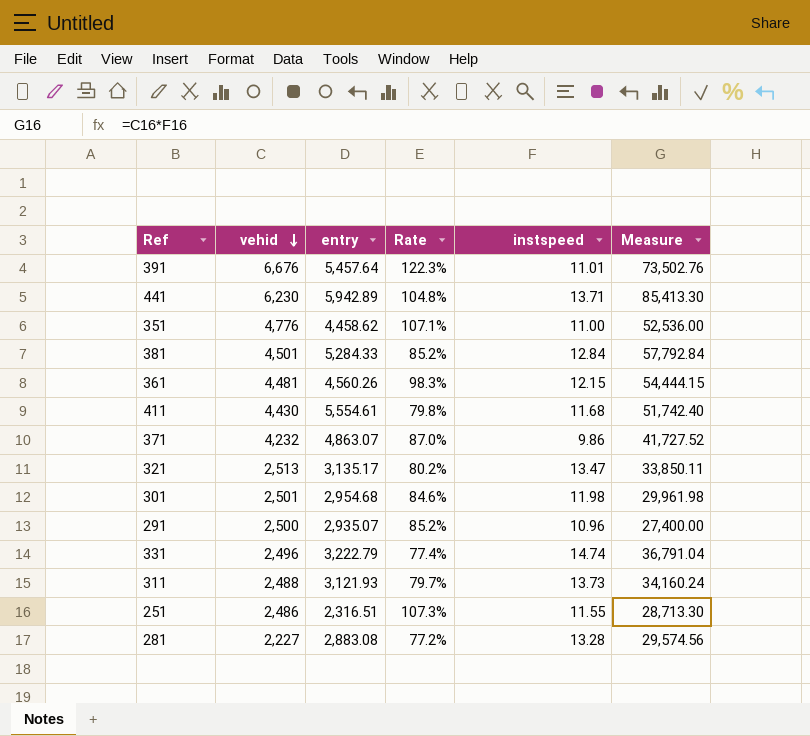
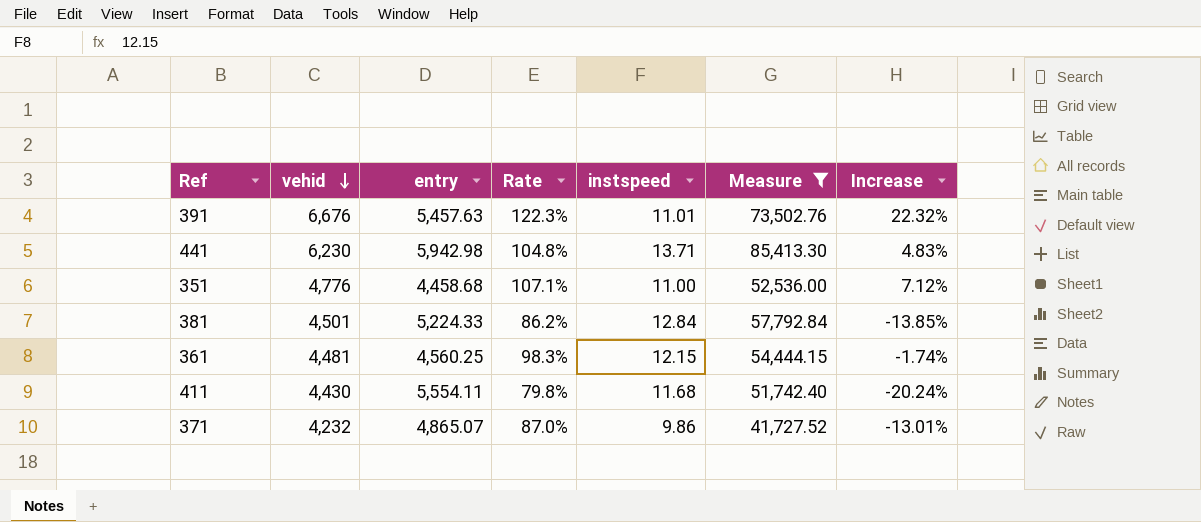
filter: none -> Measure >= 41,727.52
column Increase | formula: none -> ([vehid] - [entry]) / [entry]
391 | entry: 5,457.64 -> 5,457.63
441 | entry: 5,942.89 -> 5,942.98
351 | entry: 4,458.62 -> 4,458.68
381 | entry: 5,284.33 -> 5,224.33
381 | Rate: 85.2% -> 86.2%
361 | entry: 4,560.26 -> 4,560.25
411 | entry: 5,554.61 -> 5,554.11
371 | entry: 4,863.07 -> 4,865.07

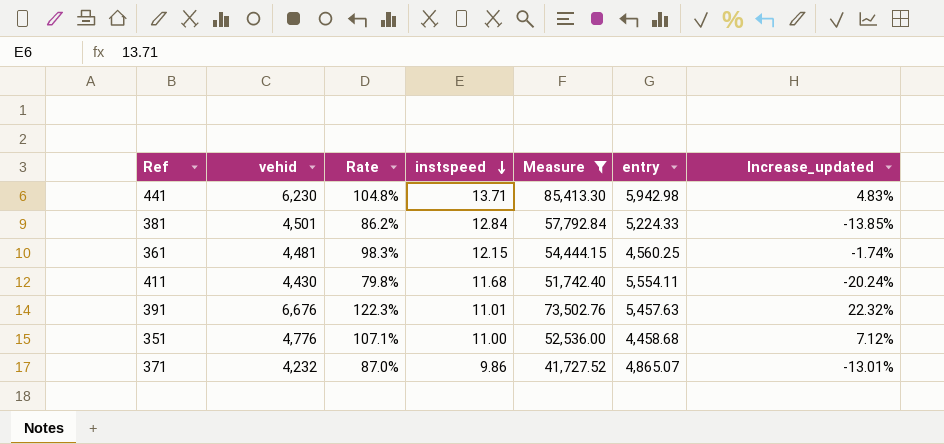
row order: vehid descending -> instspeed descending
column entry | position: 3 -> 6
column name: Increase -> Increase_updated

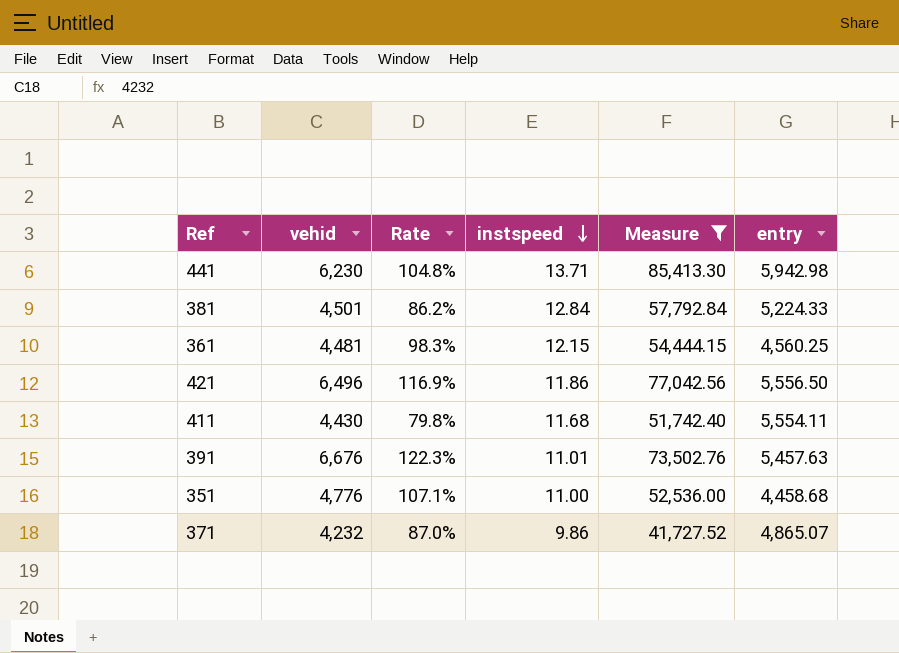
column Increase_updated | formula: ([vehid] - [entry]) / [entry] -> none
row 421: none -> 6,496 | 116.9% | 11.86 | 77,042.56 | 5,556.50

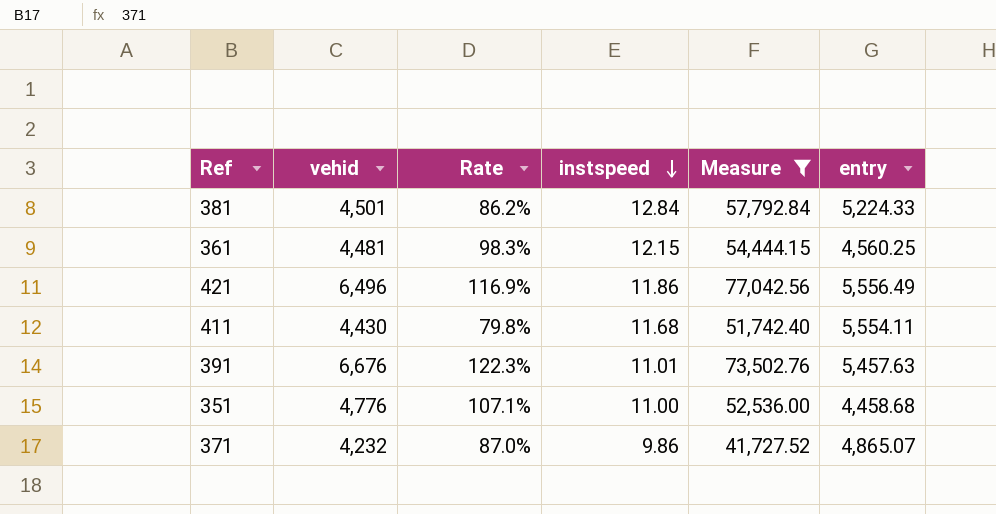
row 441: 6,230 | 104.8% | 13.71 | 85,413.30 | 5,942.98 -> none
421 | entry: 5,556.50 -> 5,556.49

